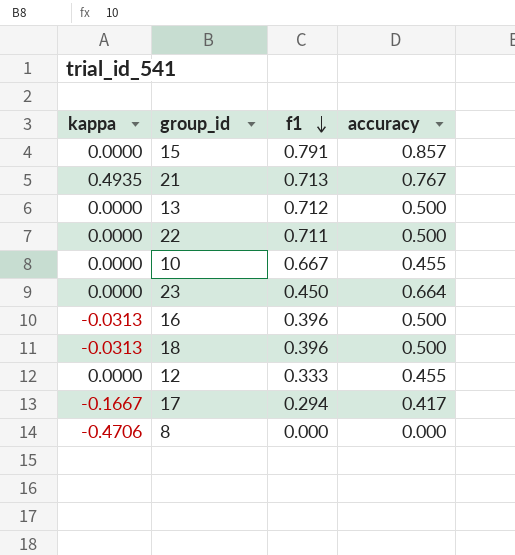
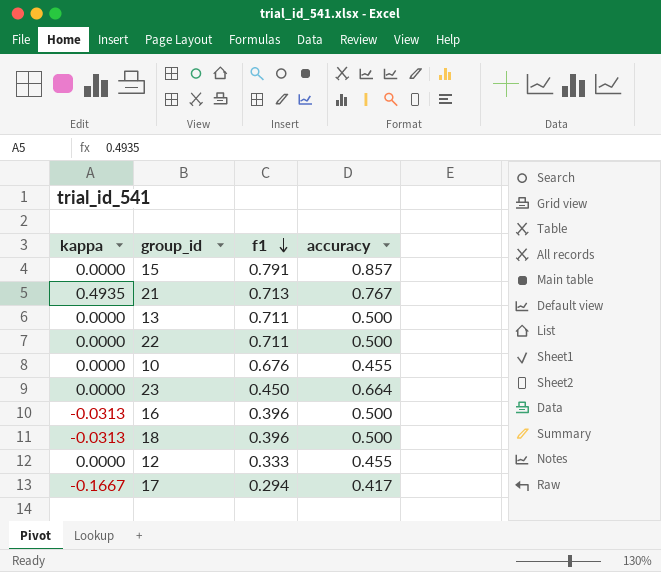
row 8: -0.4706 | 0.000 | 0.000 -> none
13 | f1: 0.712 -> 0.711
10 | f1: 0.667 -> 0.676

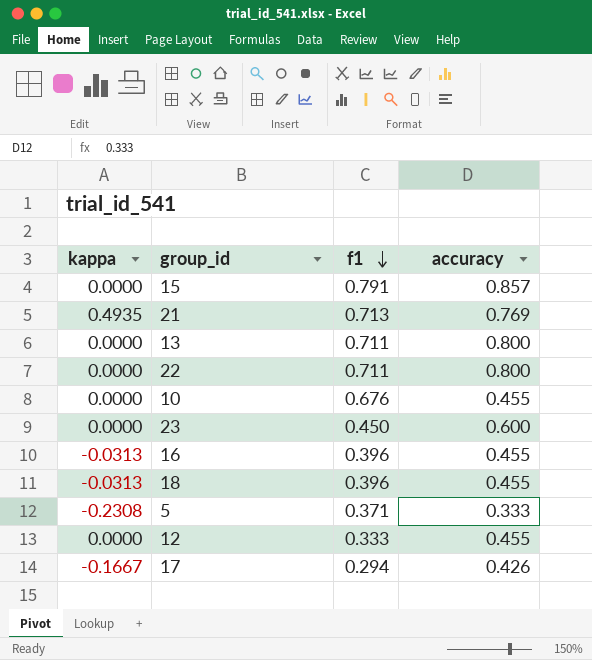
21 | accuracy: 0.767 -> 0.769
13 | accuracy: 0.500 -> 0.800
22 | accuracy: 0.500 -> 0.800
23 | accuracy: 0.664 -> 0.600
16 | accuracy: 0.500 -> 0.455
18 | accuracy: 0.500 -> 0.455
row 5: none -> -0.2308 | 0.371 | 0.333
17 | accuracy: 0.417 -> 0.426

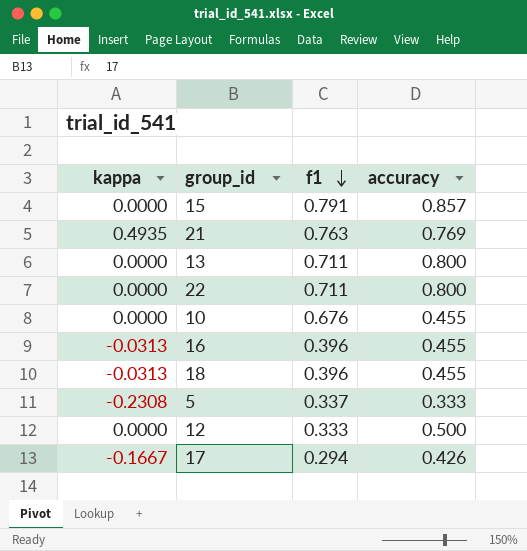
row 23: 0.0000 | 0.450 | 0.600 -> none
21 | f1: 0.713 -> 0.763
5 | f1: 0.371 -> 0.337
12 | accuracy: 0.455 -> 0.500

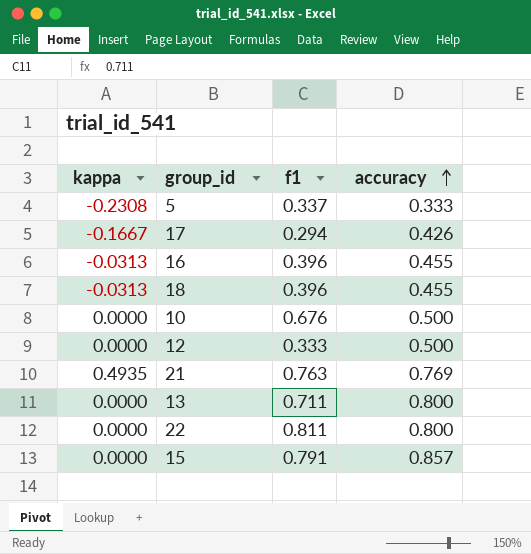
row order: f1 descending -> accuracy ascending
10 | accuracy: 0.455 -> 0.500
22 | f1: 0.711 -> 0.811

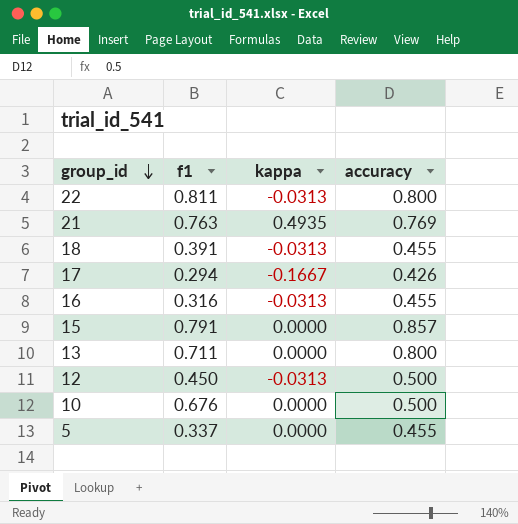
row order: accuracy ascending -> group_id descending
column kappa | position: 1 -> 3
22 | kappa: 0.0000 -> -0.0313
18 | f1: 0.396 -> 0.391
16 | f1: 0.396 -> 0.316
12 | f1: 0.333 -> 0.450
12 | kappa: 0.0000 -> -0.0313
5 | kappa: -0.2308 -> 0.0000
5 | accuracy: 0.333 -> 0.455

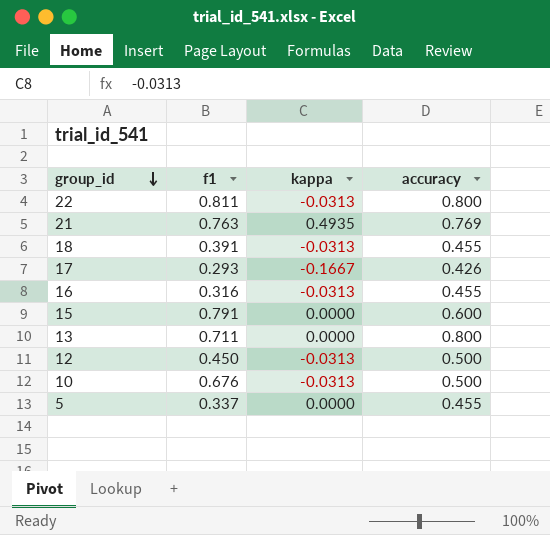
17 | f1: 0.294 -> 0.293
15 | accuracy: 0.857 -> 0.600
10 | kappa: 0.0000 -> -0.0313

